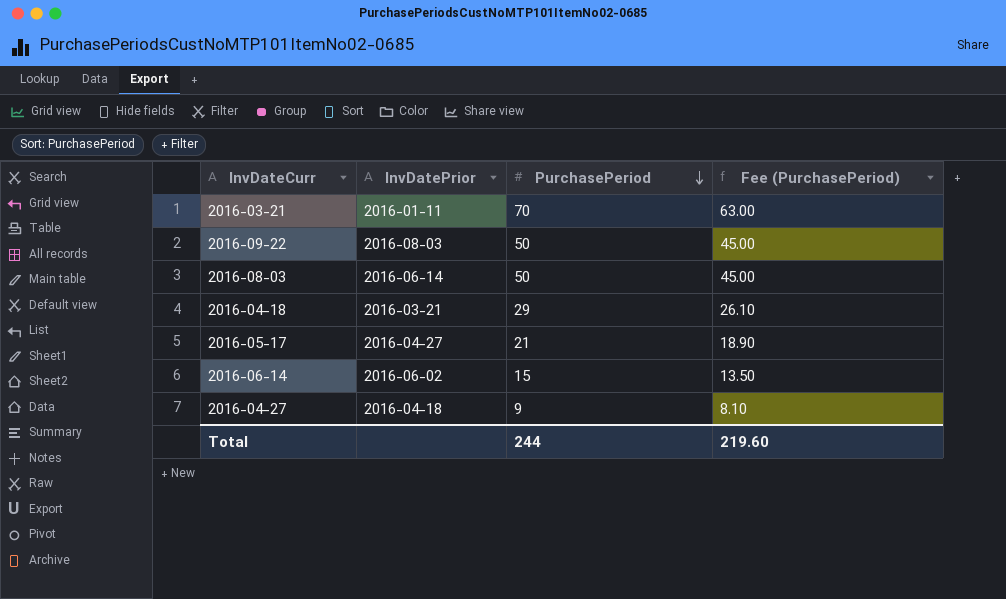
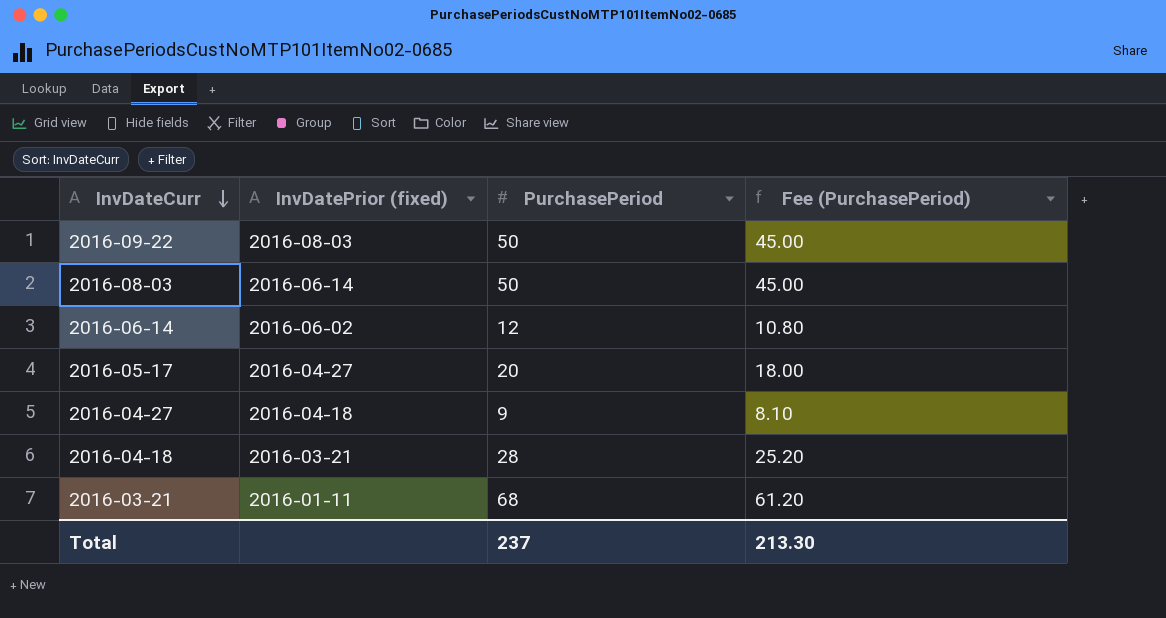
row order: PurchasePeriod descending -> InvDateCurr descending
column name: InvDatePrior -> InvDatePrior (fixed)
2016-06-14 | PurchasePeriod: 15 -> 12
2016-06-14 | Fee (PurchasePeriod): 13.50 -> 10.80
2016-05-17 | PurchasePeriod: 21 -> 20
2016-05-17 | Fee (PurchasePeriod): 18.90 -> 18.00
2016-04-18 | PurchasePeriod: 29 -> 28
2016-04-18 | Fee (PurchasePeriod): 26.10 -> 25.20
2016-03-21 | PurchasePeriod: 70 -> 68
2016-03-21 | Fee (PurchasePeriod): 63.00 -> 61.20
Total | PurchasePeriod: 244 -> 237
Total | Fee (PurchasePeriod): 219.60 -> 213.30

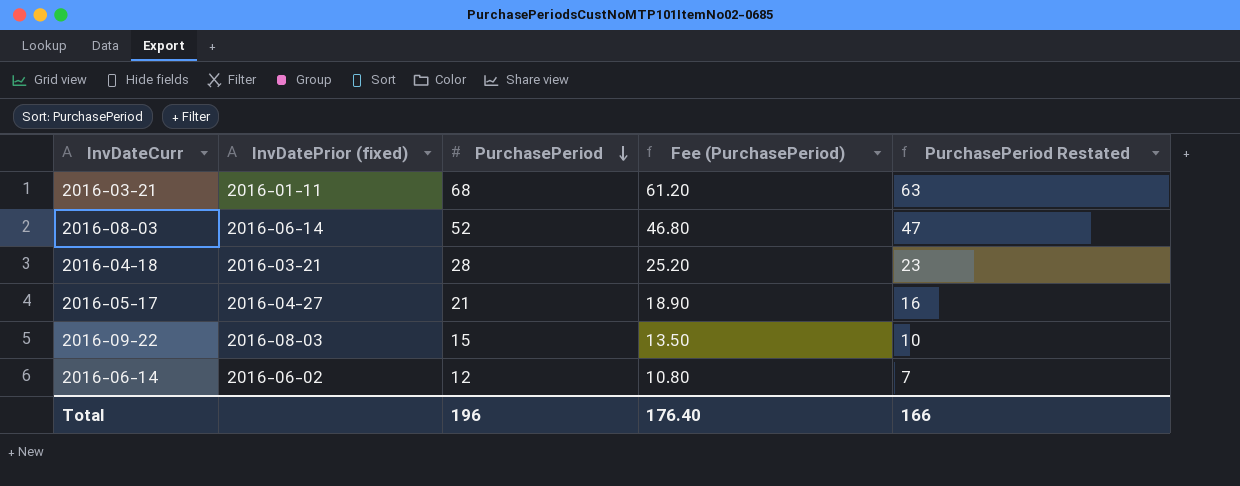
row order: InvDateCurr descending -> PurchasePeriod descending
column PurchasePeriod Restated | formula: none -> [PurchasePeriod] - 5
row 2016-04-27: 2016-04-18 | 9 | 8.10 -> none
2016-08-03 | PurchasePeriod: 50 -> 52
2016-08-03 | Fee (PurchasePeriod): 45.00 -> 46.80
2016-05-17 | PurchasePeriod: 20 -> 21
2016-05-17 | Fee (PurchasePeriod): 18.00 -> 18.90
2016-09-22 | PurchasePeriod: 50 -> 15
2016-09-22 | Fee (PurchasePeriod): 45.00 -> 13.50
Total | PurchasePeriod: 237 -> 196
Total | Fee (PurchasePeriod): 213.30 -> 176.40

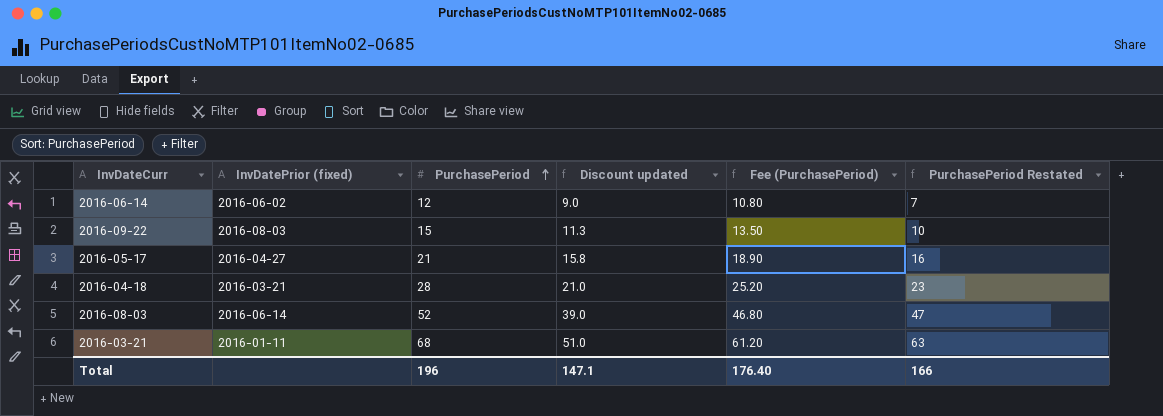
row order: PurchasePeriod descending -> PurchasePeriod ascending
column Discount updated | formula: none -> [PurchasePeriod] * 0.75

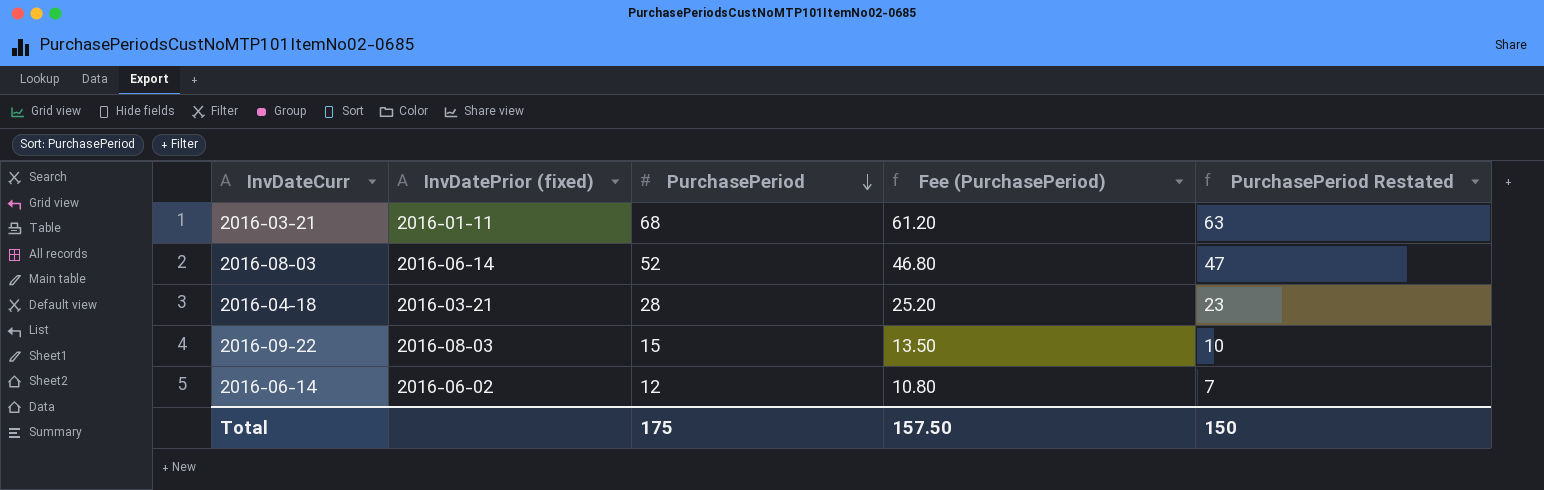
row order: PurchasePeriod ascending -> PurchasePeriod descending
column Discount updated | formula: [PurchasePeriod] * 0.75 -> none
row 2016-05-17: 2016-04-27 | 21 | 15.8 | 18.90 | 16 -> none
Total | PurchasePeriod: 196 -> 175
Total | Fee (PurchasePeriod): 176.40 -> 157.50
Total | PurchasePeriod Restated: 166 -> 150

